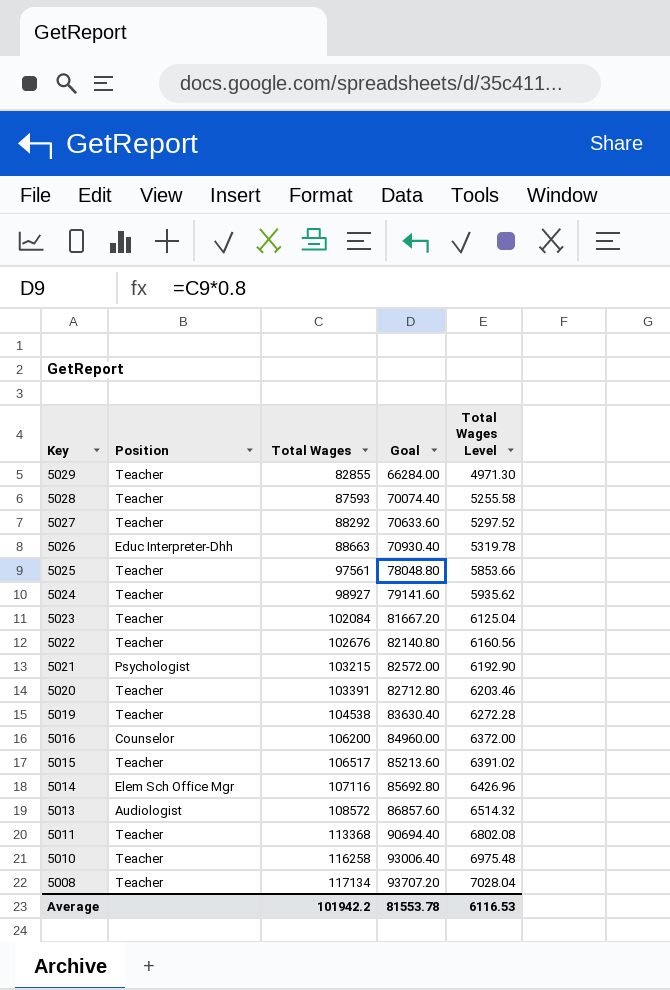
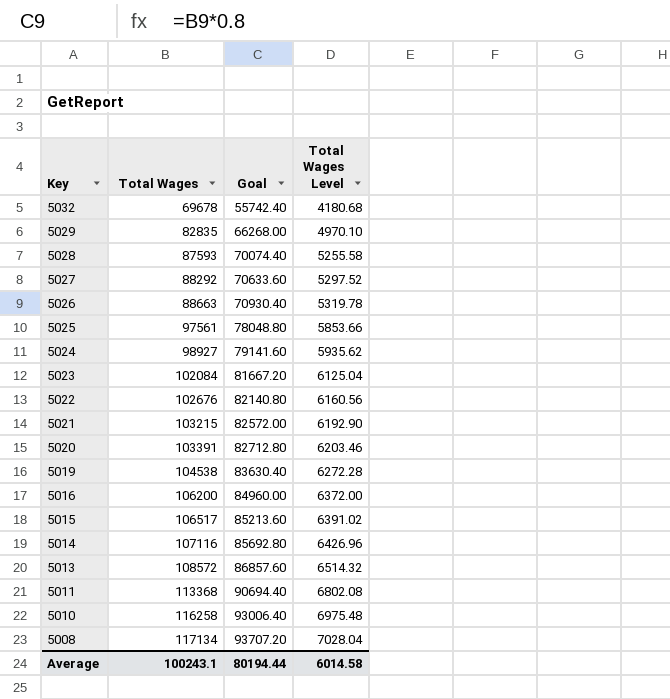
column Position | position: 2 -> none
row 5032: none -> 69678 | 55742.40 | 4180.68
5029 | Total Wages: 82855 -> 82835
5029 | Goal: 66284.00 -> 66268.00
5029 | Total Wages Level: 4971.30 -> 4970.10
Average | Total Wages: 101942.2 -> 100243.1
Average | Goal: 81553.78 -> 80194.44
Average | Total Wages Level: 6116.53 -> 6014.58

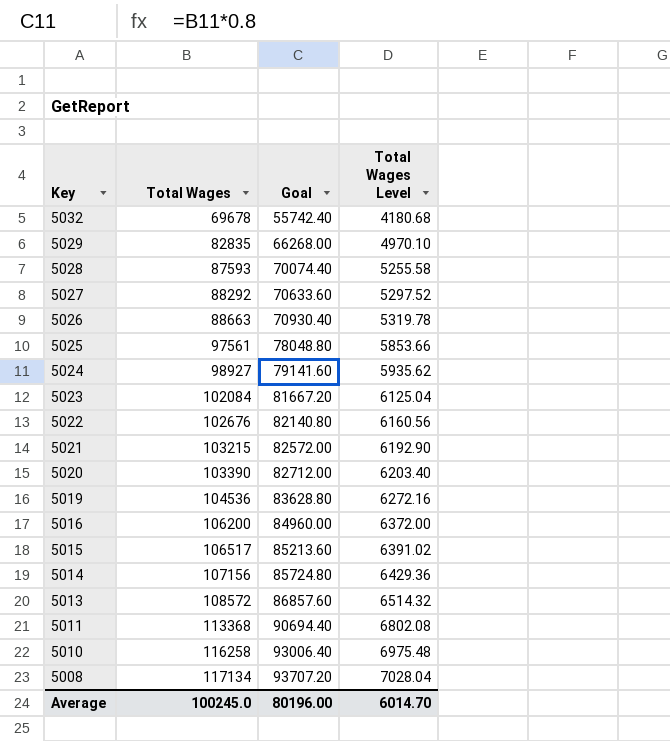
5020 | Total Wages: 103391 -> 103390
5020 | Goal: 82712.80 -> 82712.00
5020 | Total Wages Level: 6203.46 -> 6203.40
5019 | Total Wages: 104538 -> 104536
5019 | Goal: 83630.40 -> 83628.80
5019 | Total Wages Level: 6272.28 -> 6272.16
5014 | Total Wages: 107116 -> 107156
5014 | Goal: 85692.80 -> 85724.80
5014 | Total Wages Level: 6426.96 -> 6429.36
Average | Total Wages: 100243.1 -> 100245.0
Average | Goal: 80194.44 -> 80196.00
Average | Total Wages Level: 6014.58 -> 6014.70

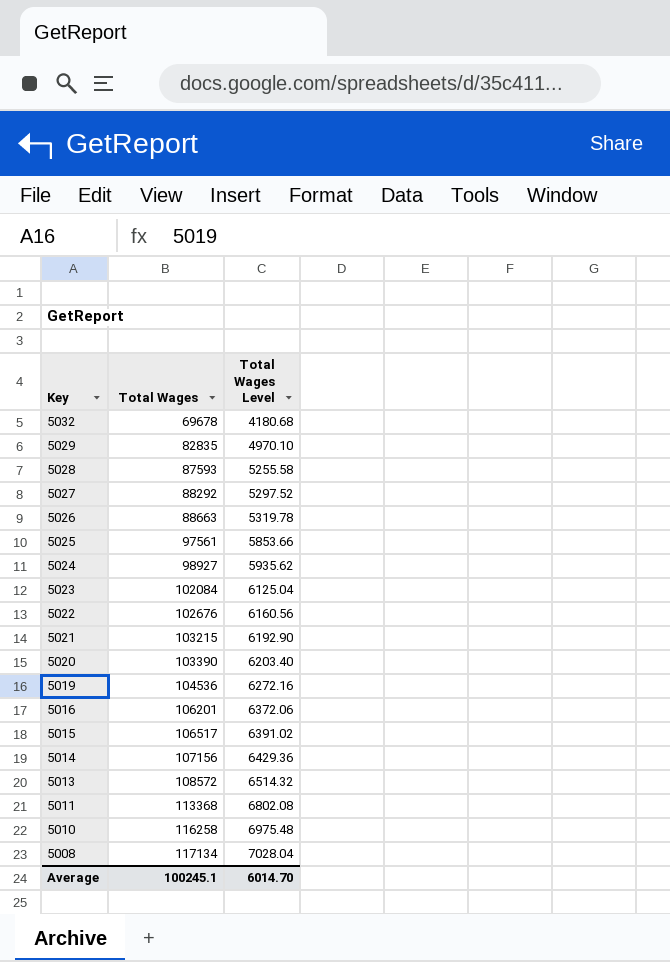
column Goal | formula: [Total Wages] * 0.8 -> none
5016 | Total Wages: 106200 -> 106201
5016 | Total Wages Level: 6372.00 -> 6372.06
Average | Total Wages: 100245.0 -> 100245.1

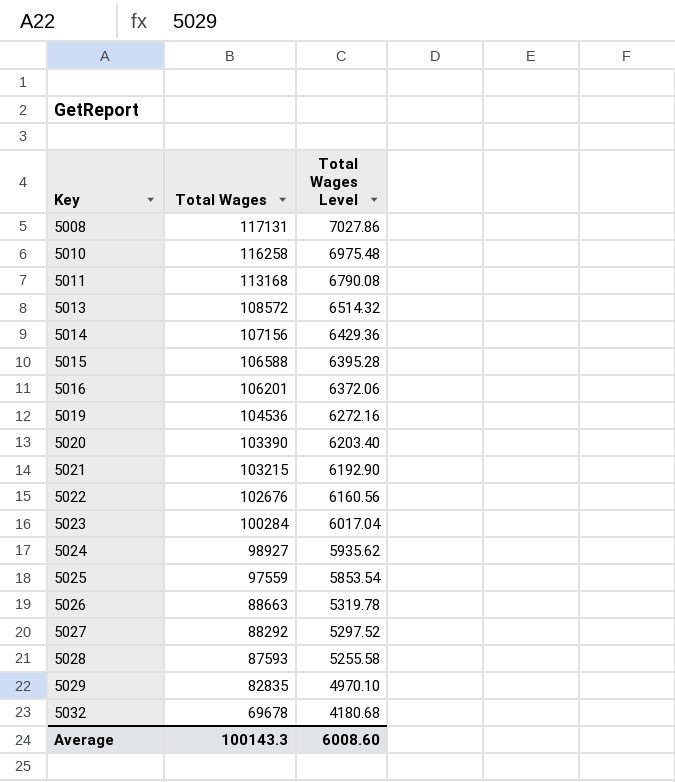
row order: Key descending -> Key ascending
5008 | Total Wages: 117134 -> 117131
5008 | Total Wages Level: 7028.04 -> 7027.86
5011 | Total Wages: 113368 -> 113168
5011 | Total Wages Level: 6802.08 -> 6790.08
5015 | Total Wages: 106517 -> 106588
5015 | Total Wages Level: 6391.02 -> 6395.28
5023 | Total Wages: 102084 -> 100284
5023 | Total Wages Level: 6125.04 -> 6017.04
5025 | Total Wages: 97561 -> 97559
5025 | Total Wages Level: 5853.66 -> 5853.54
Average | Total Wages: 100245.1 -> 100143.3
Average | Total Wages Level: 6014.70 -> 6008.60

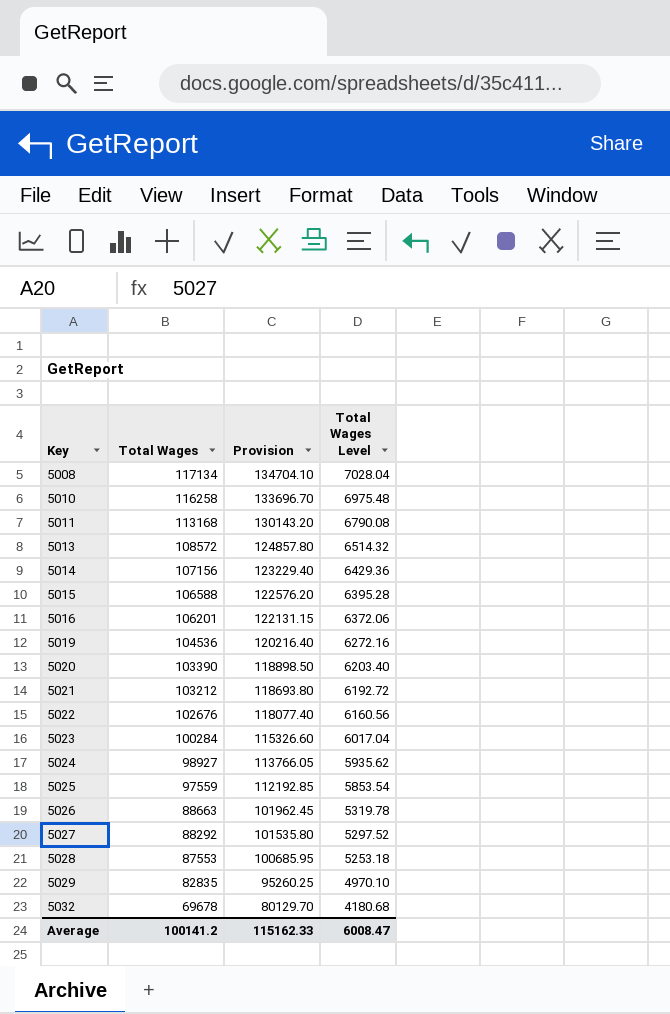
column Provision | formula: none -> [Total Wages] * 1.15
5008 | Total Wages: 117131 -> 117134
5008 | Total Wages Level: 7027.86 -> 7028.04
5021 | Total Wages: 103215 -> 103212
5021 | Total Wages Level: 6192.90 -> 6192.72
5028 | Total Wages: 87593 -> 87553
5028 | Total Wages Level: 5255.58 -> 5253.18
Average | Total Wages: 100143.3 -> 100141.2
Average | Total Wages Level: 6008.60 -> 6008.47

